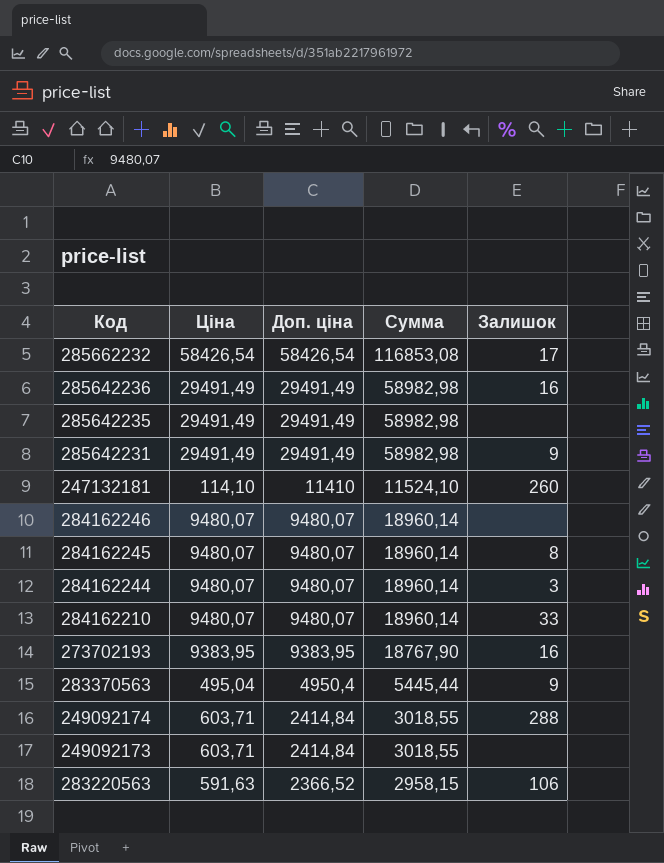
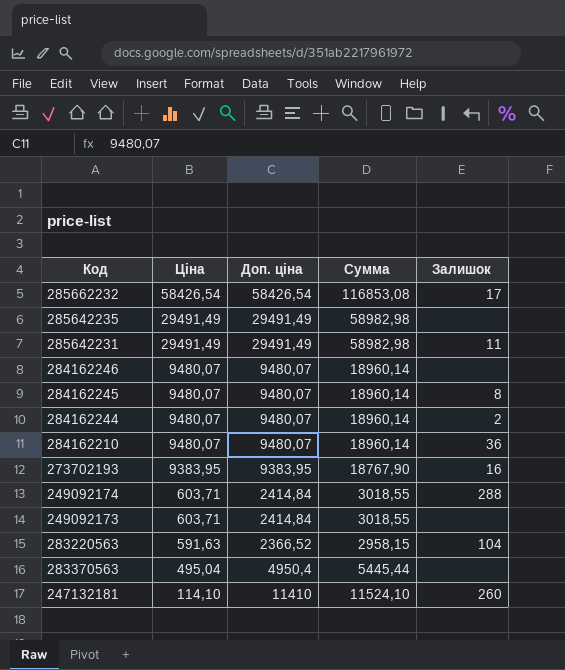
row order: Доп. ціна descending -> Ціна descending
row 285642236: 29491,49 | 29491,49 | 58982,98 | 16 -> none
285642231 | Залишок: 9 -> 11
284162244 | Залишок: 3 -> 2
284162210 | Залишок: 33 -> 36
283220563 | Залишок: 106 -> 104
283370563 | Залишок: 9 -> none

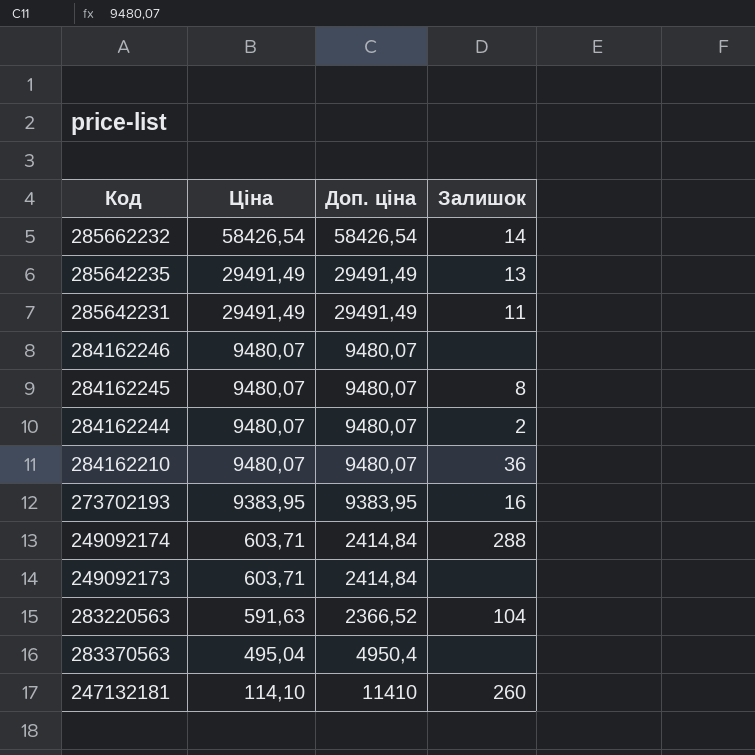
column Сумма | formula: [Ціна] + [Доп. ціна] -> none
285662232 | Залишок: 17 -> 14
285642235 | Залишок: none -> 13

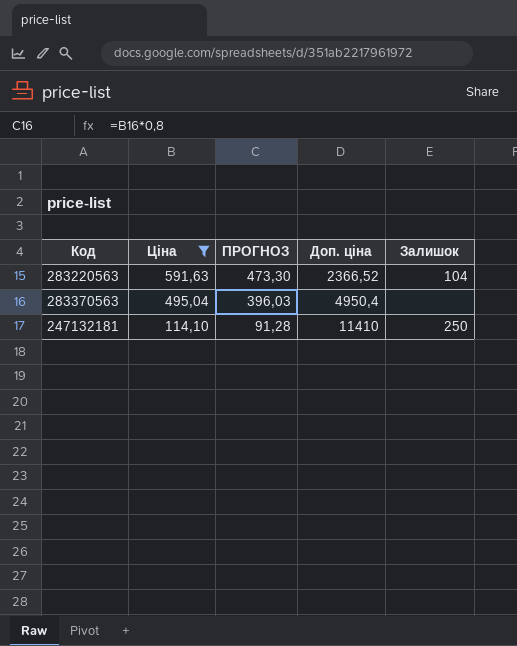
filter: none -> Ціна <= 591,63
column ПРОГНОЗ | formula: none -> [Ціна] * 0,8
247132181 | Залишок: 260 -> 250

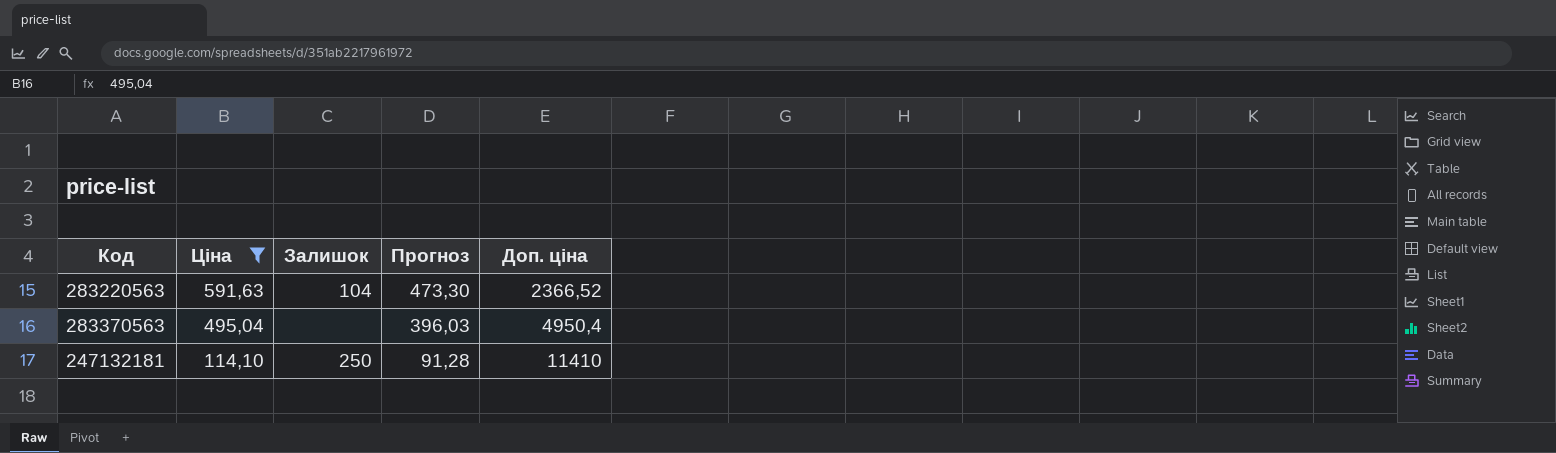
column Залишок | position: 5 -> 3
column name: ПРОГНОЗ -> Прогноз

